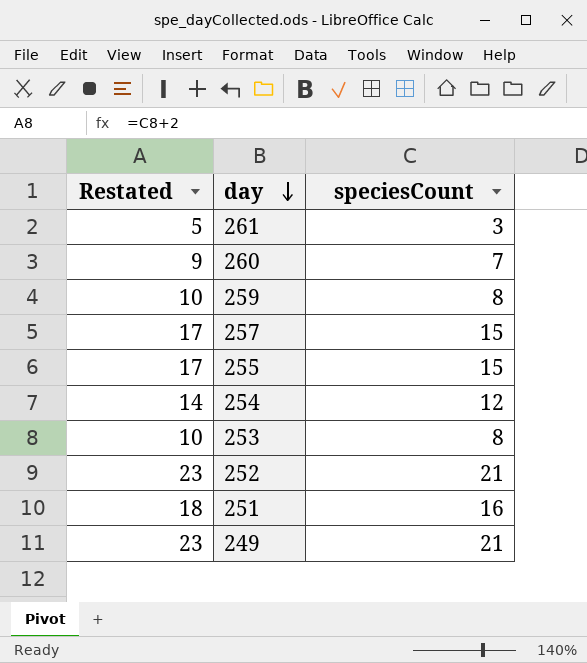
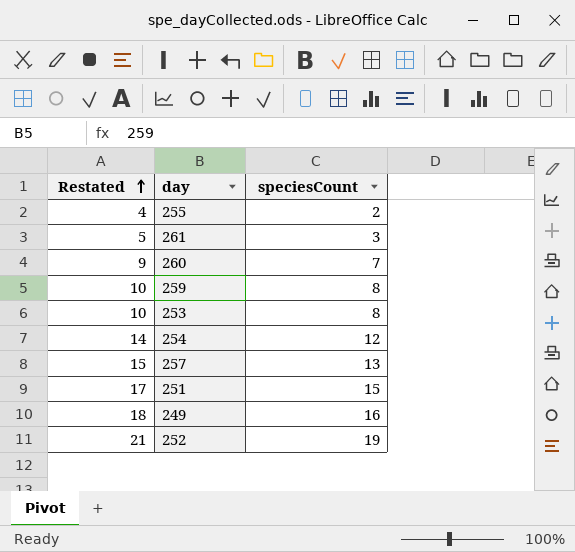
row order: day descending -> Restated ascending
255 | Restated: 17 -> 4
255 | speciesCount: 15 -> 2
257 | Restated: 17 -> 15
257 | speciesCount: 15 -> 13
251 | Restated: 18 -> 17
251 | speciesCount: 16 -> 15
249 | Restated: 23 -> 18
249 | speciesCount: 21 -> 16
252 | Restated: 23 -> 21
252 | speciesCount: 21 -> 19

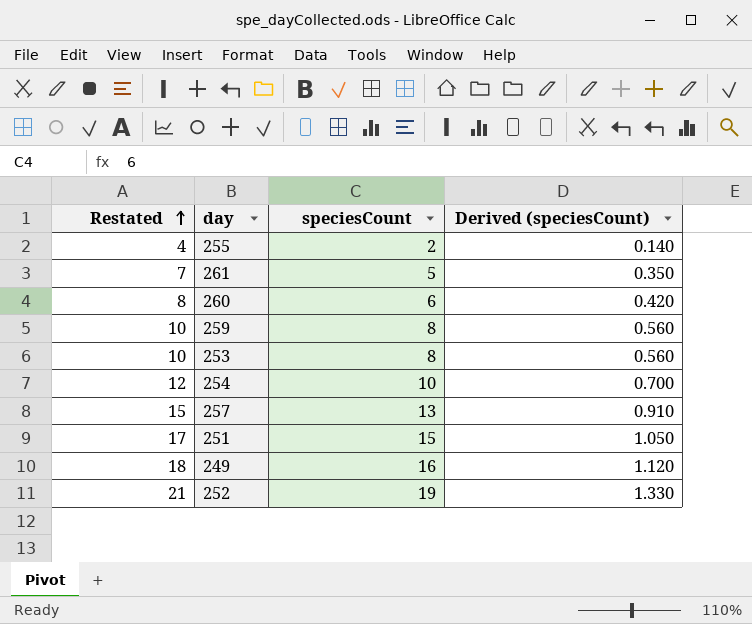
column Derived (speciesCount) | formula: none -> [speciesCount] * 0.07
261 | Restated: 5 -> 7
261 | speciesCount: 3 -> 5
260 | Restated: 9 -> 8
260 | speciesCount: 7 -> 6
254 | Restated: 14 -> 12
254 | speciesCount: 12 -> 10

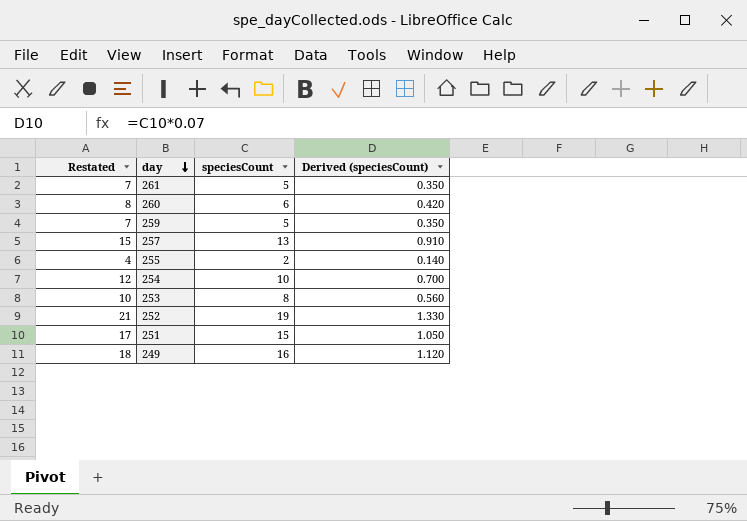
row order: Restated ascending -> day descending
259 | Restated: 10 -> 7
259 | speciesCount: 8 -> 5
259 | Derived (speciesCount): 0.560 -> 0.350

